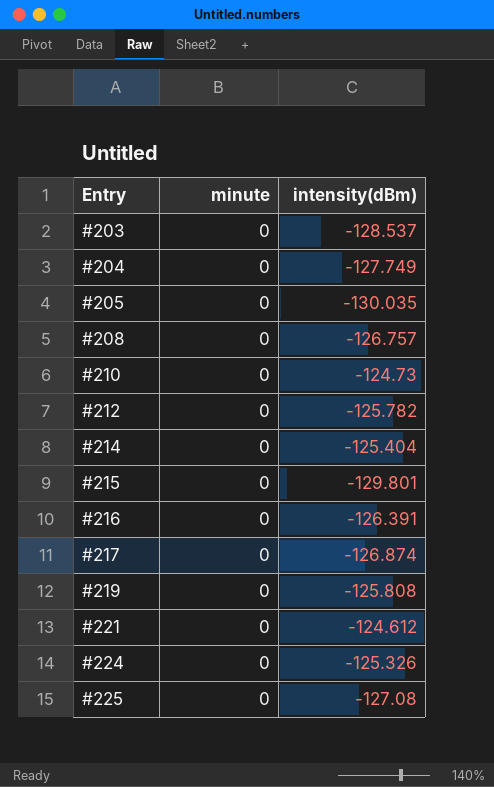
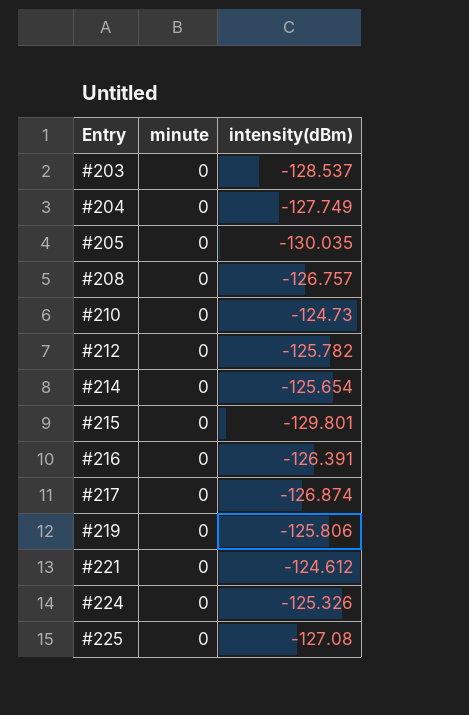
#214 | intensity(dBm): -125.404 -> -125.654
#219 | intensity(dBm): -125.808 -> -125.806

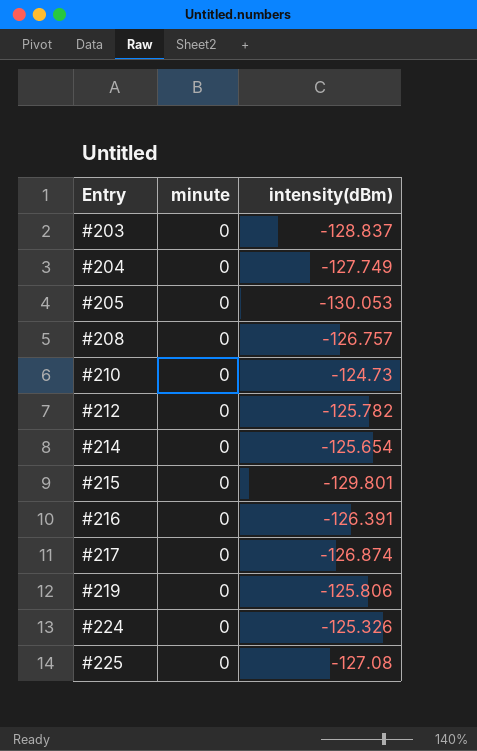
row #221: 0 | -124.612 -> none
#203 | intensity(dBm): -128.537 -> -128.837
#205 | intensity(dBm): -130.035 -> -130.053

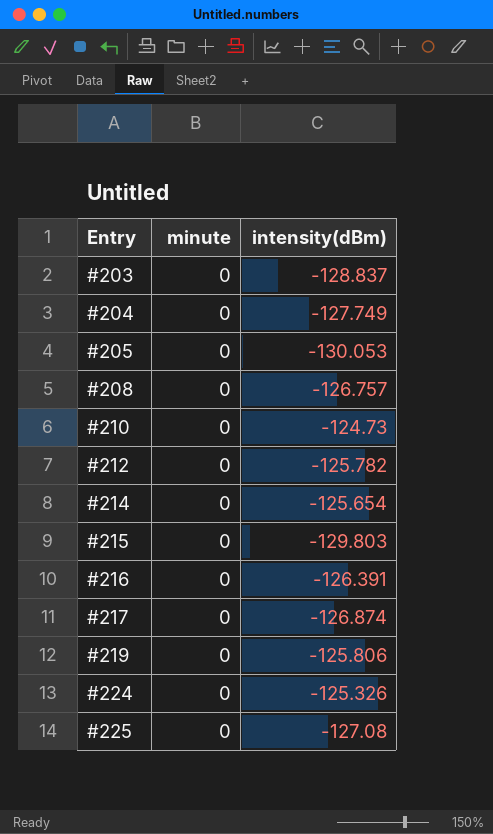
#215 | intensity(dBm): -129.801 -> -129.803

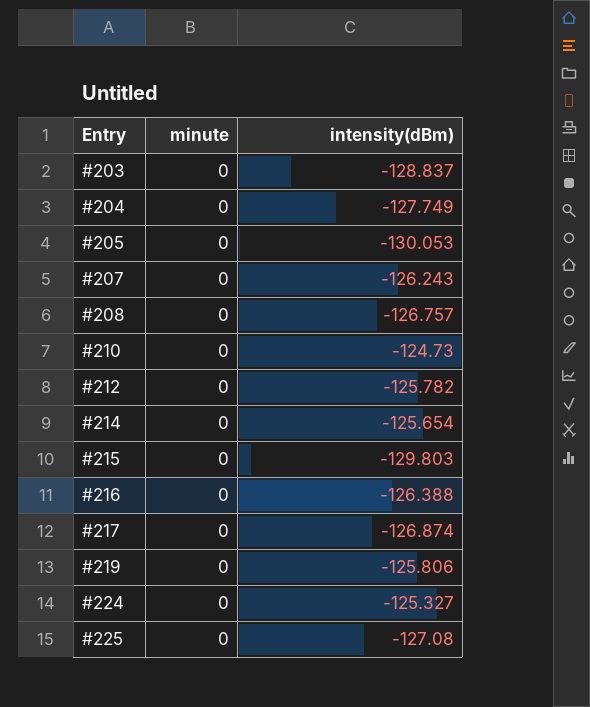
row #207: none -> 0 | -126.243
#216 | intensity(dBm): -126.391 -> -126.388
#224 | intensity(dBm): -125.326 -> -125.327

